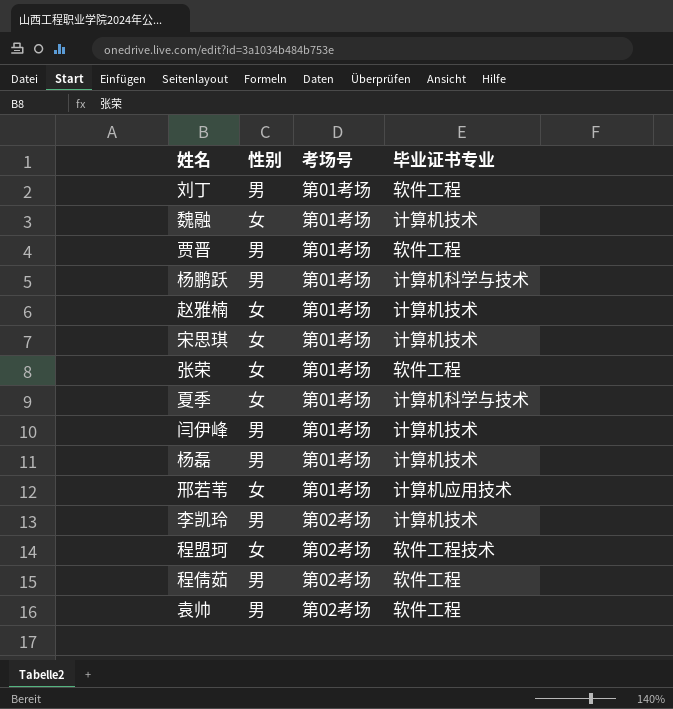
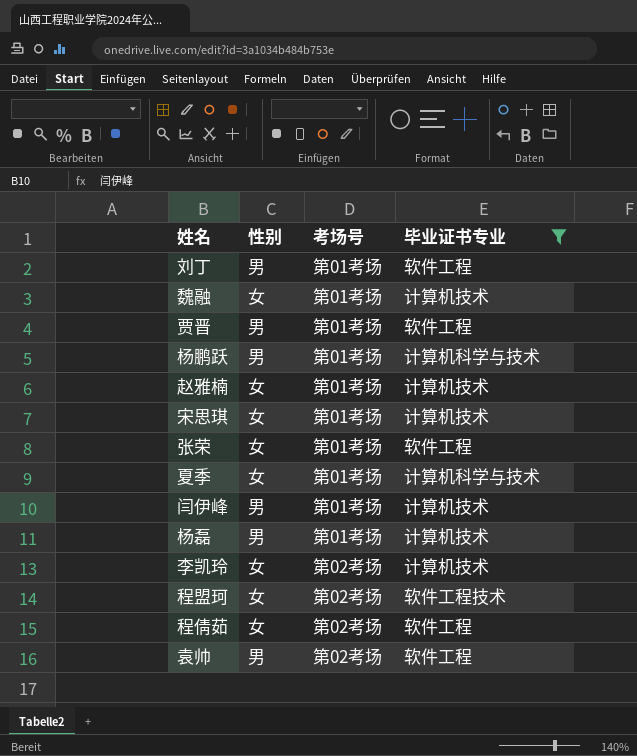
filter: none -> 毕业证书专业 != 计算机应用技术
李凯玲 | 性别: 男 -> 女
程倩茹 | 性别: 男 -> 女

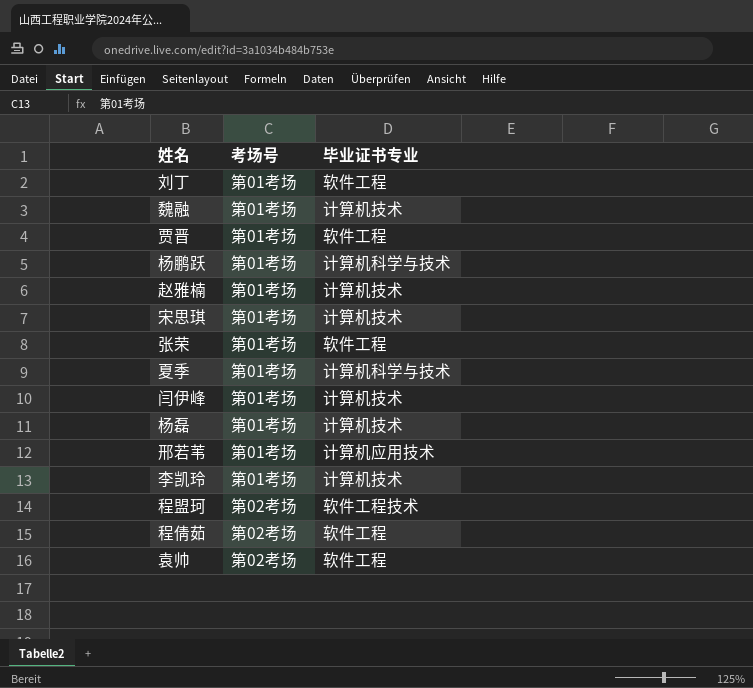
filter: 毕业证书专业 != 计算机应用技术 -> none
column 性别 | position: 2 -> none
李凯玲 | 考场号: 第02考场 -> 第01考场

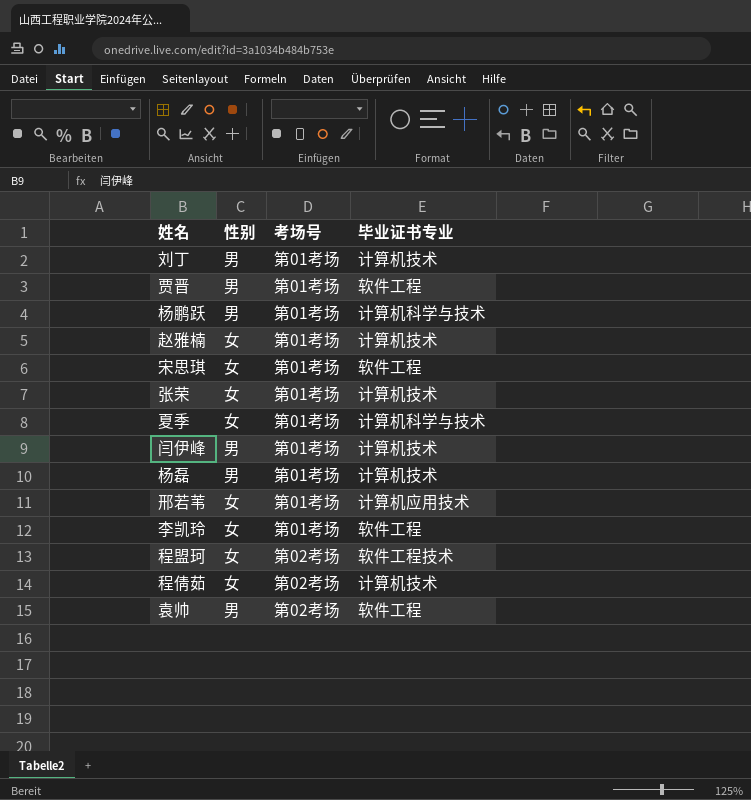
column 性别 | position: none -> 2
row 魏融: 第01考场 | 计算机技术 -> none
刘丁 | 毕业证书专业: 软件工程 -> 计算机技术
宋思琪 | 毕业证书专业: 计算机技术 -> 软件工程
张荣 | 毕业证书专业: 软件工程 -> 计算机技术
李凯玲 | 毕业证书专业: 计算机技术 -> 软件工程
程倩茹 | 毕业证书专业: 软件工程 -> 计算机技术

